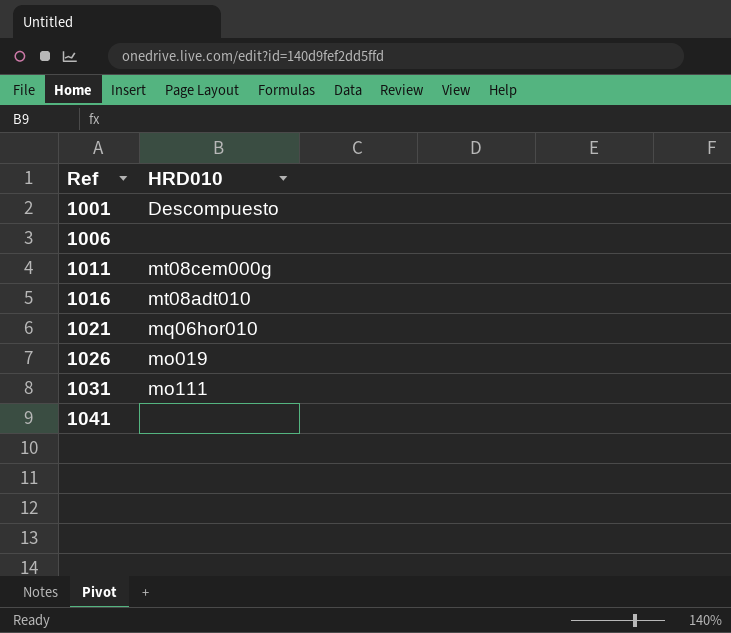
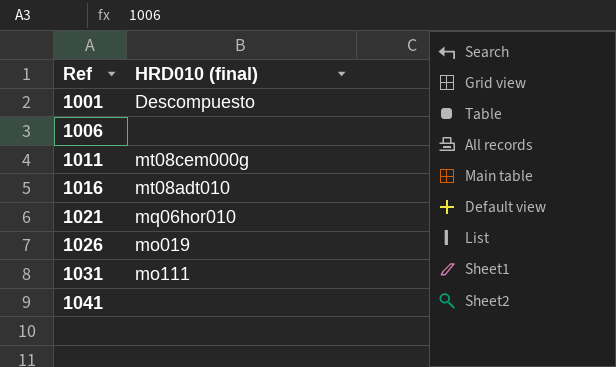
column name: HRD010 -> HRD010 (final)

